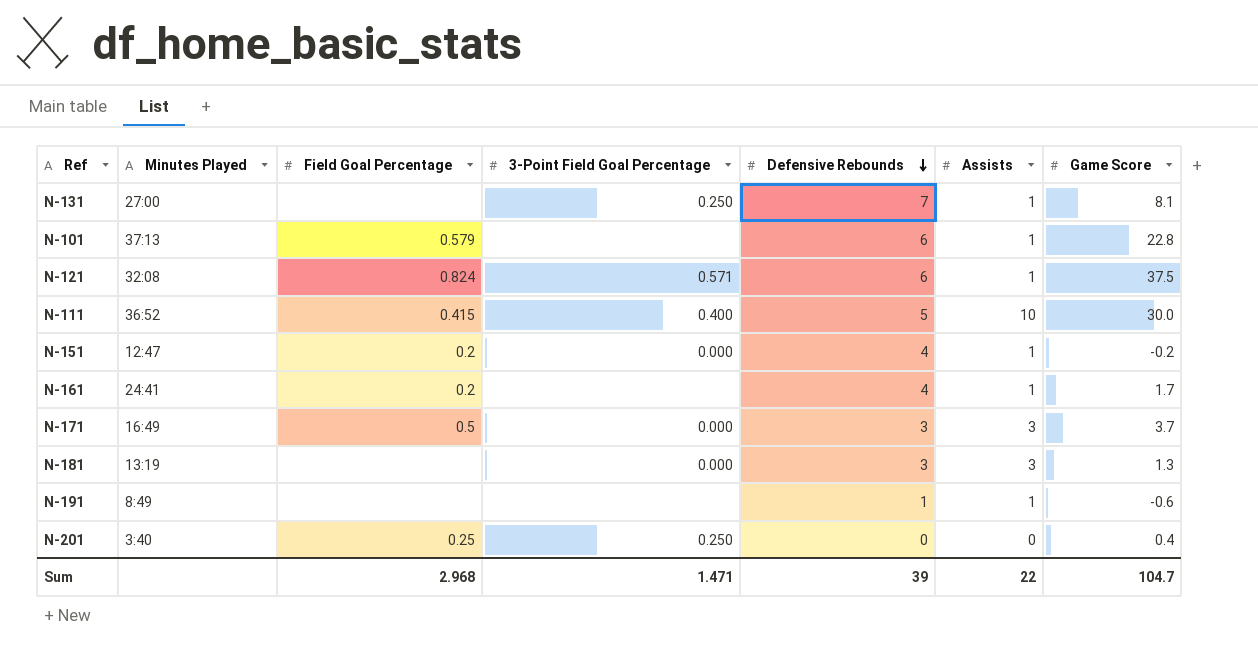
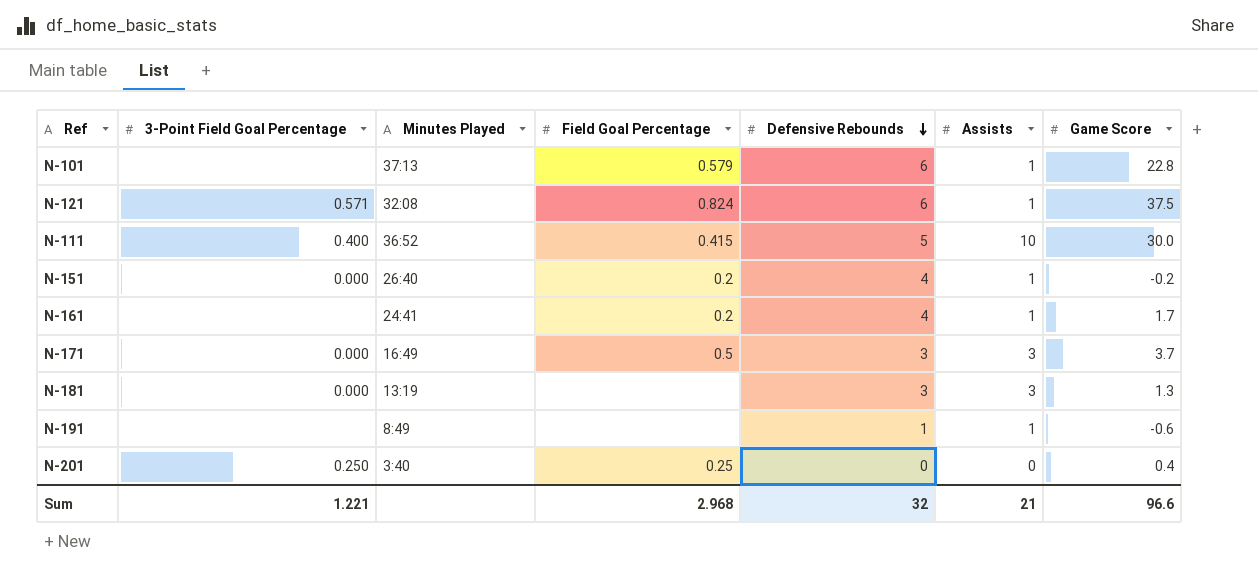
column 3-Point Field Goal Percentage | position: 4 -> 2
row N-131: 27:00 | none | 0.250 | 7 | 1 | 8.1 -> none
N-151 | Minutes Played: 12:47 -> 26:40
Sum | 3-Point Field Goal Percentage: 1.471 -> 1.221
Sum | Defensive Rebounds: 39 -> 32
Sum | Assists: 22 -> 21
Sum | Game Score: 104.7 -> 96.6

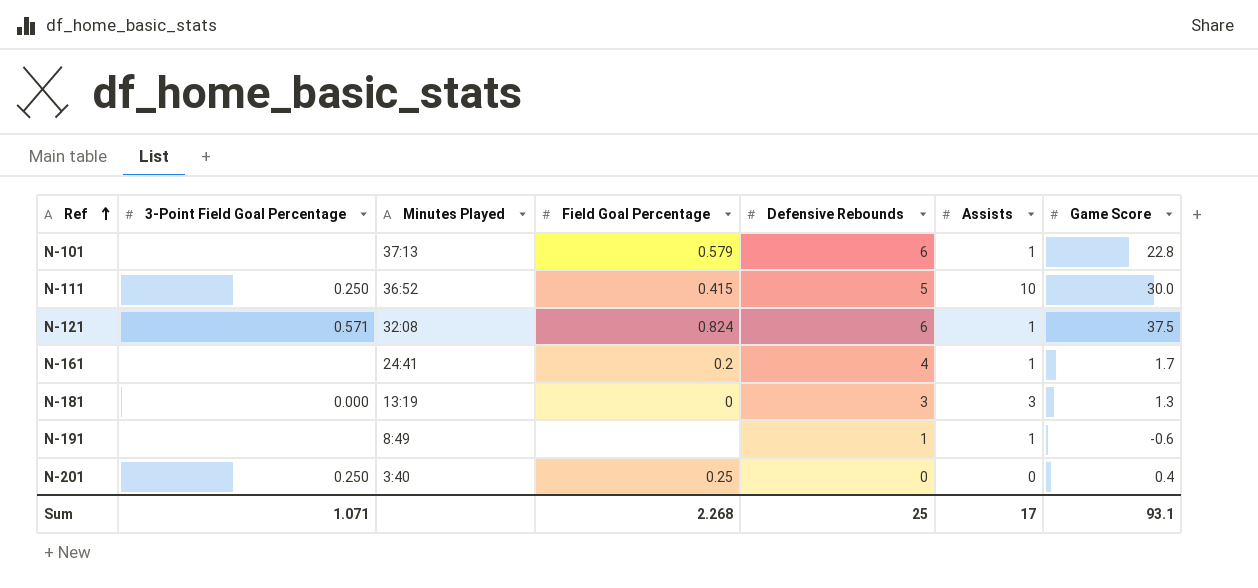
row order: Defensive Rebounds descending -> Ref ascending
row N-151: 0.000 | 26:40 | 0.2 | 4 | 1 | -0.2 -> none
row N-171: 0.000 | 16:49 | 0.5 | 3 | 3 | 3.7 -> none
N-111 | 3-Point Field Goal Percentage: 0.400 -> 0.250
N-181 | Field Goal Percentage: none -> 0
Sum | 3-Point Field Goal Percentage: 1.221 -> 1.071
Sum | Field Goal Percentage: 2.968 -> 2.268
Sum | Defensive Rebounds: 32 -> 25
Sum | Assists: 21 -> 17
Sum | Game Score: 96.6 -> 93.1

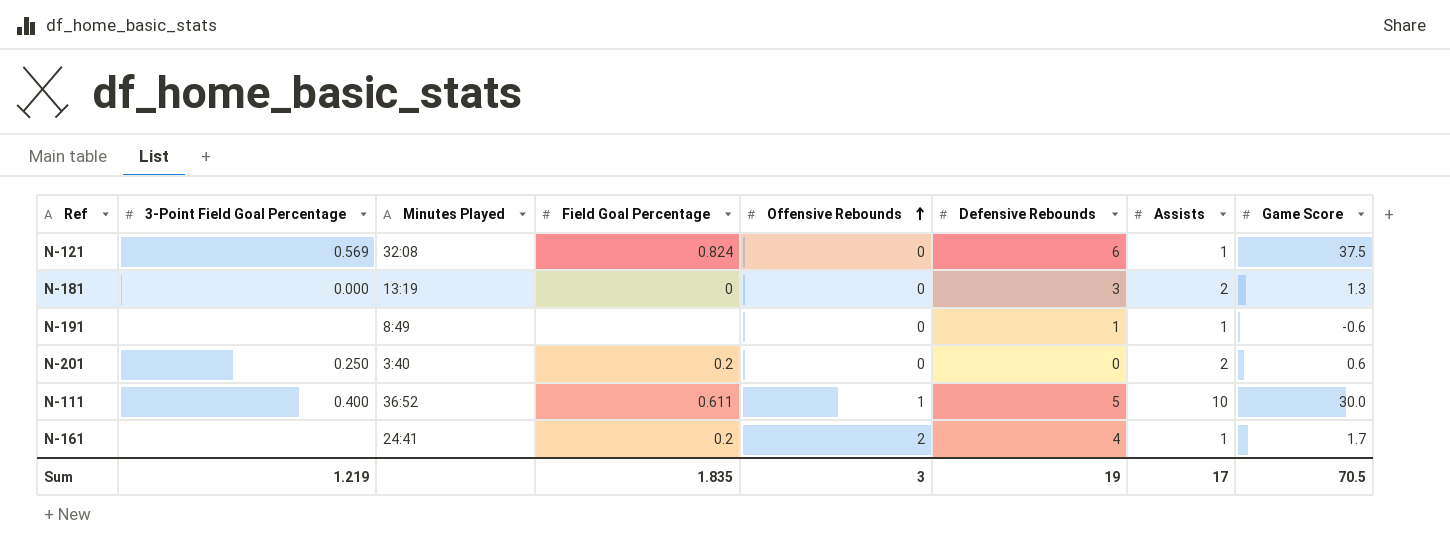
row order: Ref ascending -> Offensive Rebounds ascending
column Offensive Rebounds | position: none -> 5
row N-101: none | 37:13 | 0.579 | 6 | 1 | 22.8 -> none
N-121 | 3-Point Field Goal Percentage: 0.571 -> 0.569
N-181 | Assists: 3 -> 2
N-201 | Field Goal Percentage: 0.25 -> 0.2
N-201 | Assists: 0 -> 2
N-201 | Game Score: 0.4 -> 0.6
N-111 | 3-Point Field Goal Percentage: 0.250 -> 0.400
N-111 | Field Goal Percentage: 0.415 -> 0.611
Sum | 3-Point Field Goal Percentage: 1.071 -> 1.219
Sum | Field Goal Percentage: 2.268 -> 1.835
Sum | Defensive Rebounds: 25 -> 19
Sum | Game Score: 93.1 -> 70.5

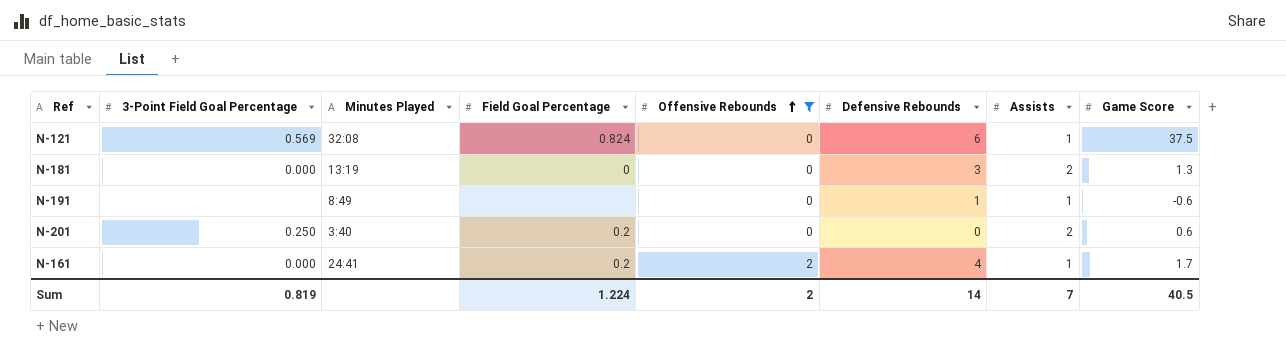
filter: none -> Offensive Rebounds != 1
N-161 | 3-Point Field Goal Percentage: none -> 0.000
Sum | 3-Point Field Goal Percentage: 1.219 -> 0.819
Sum | Field Goal Percentage: 1.835 -> 1.224
Sum | Offensive Rebounds: 3 -> 2
Sum | Defensive Rebounds: 19 -> 14
Sum | Assists: 17 -> 7
Sum | Game Score: 70.5 -> 40.5

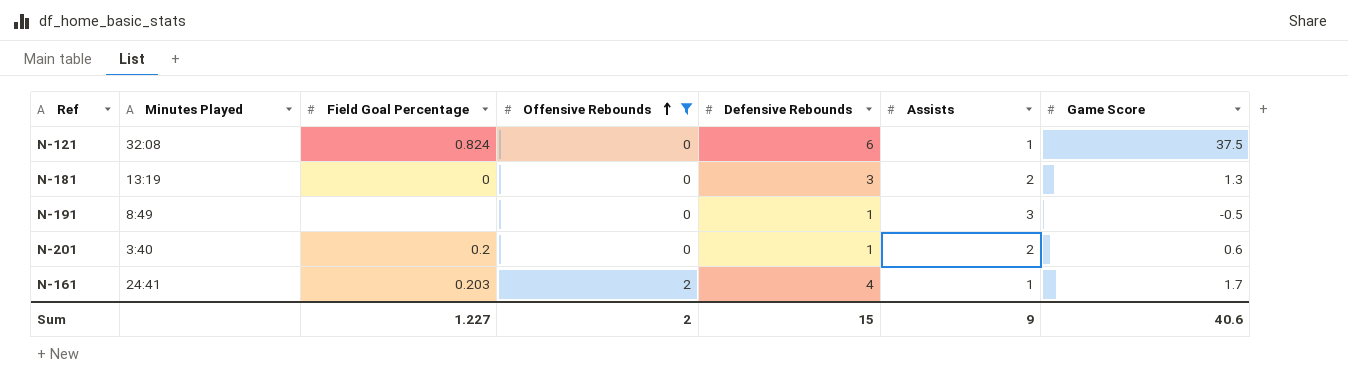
column 3-Point Field Goal Percentage | position: 2 -> none
N-191 | Assists: 1 -> 3
N-191 | Game Score: -0.6 -> -0.5
N-201 | Defensive Rebounds: 0 -> 1
N-161 | Field Goal Percentage: 0.2 -> 0.203
Sum | Field Goal Percentage: 1.224 -> 1.227
Sum | Defensive Rebounds: 14 -> 15
Sum | Assists: 7 -> 9
Sum | Game Score: 40.5 -> 40.6

